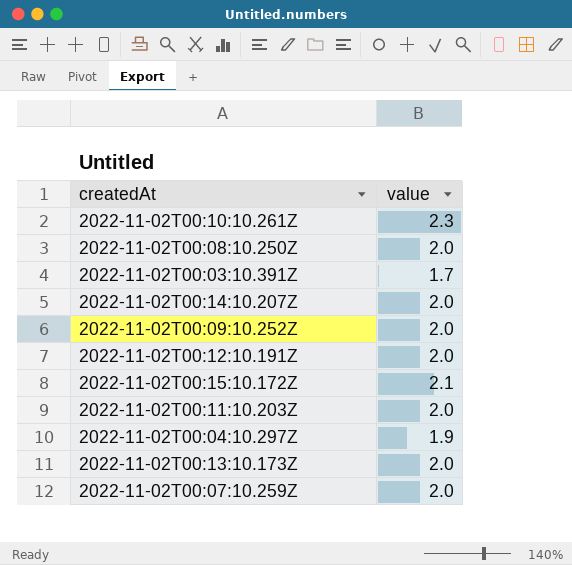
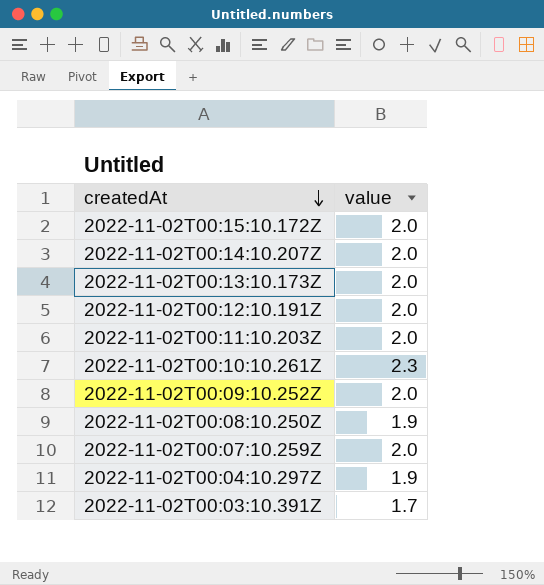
row order: none -> createdAt descending
2022-11-02T00:15:10.172Z | value: 2.1 -> 2.0
2022-11-02T00:08:10.250Z | value: 2.0 -> 1.9

